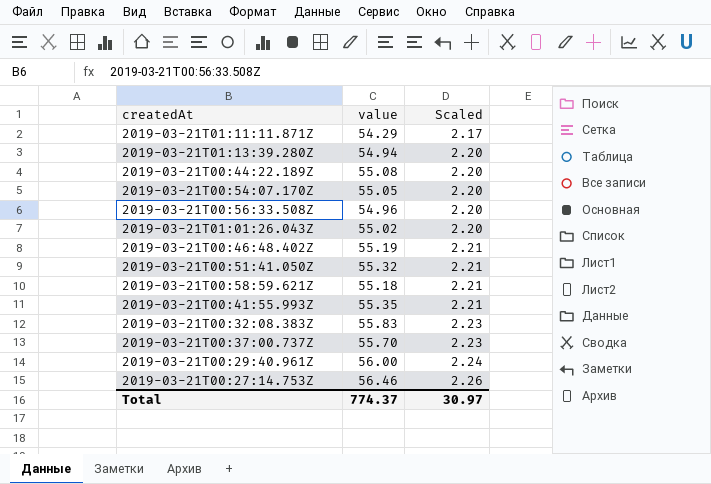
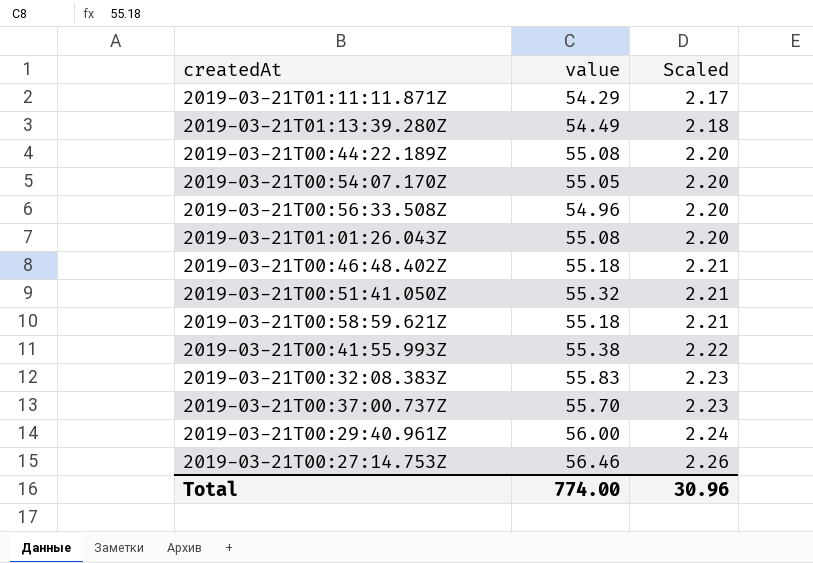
2019-03-21T01:13:39.280Z | value: 54.94 -> 54.49
2019-03-21T01:13:39.280Z | Scaled: 2.20 -> 2.18
2019-03-21T01:01:26.043Z | value: 55.02 -> 55.08
2019-03-21T00:46:48.402Z | value: 55.19 -> 55.18
2019-03-21T00:41:55.993Z | value: 55.35 -> 55.38
2019-03-21T00:41:55.993Z | Scaled: 2.21 -> 2.22
Total | value: 774.37 -> 774.00
Total | Scaled: 30.97 -> 30.96

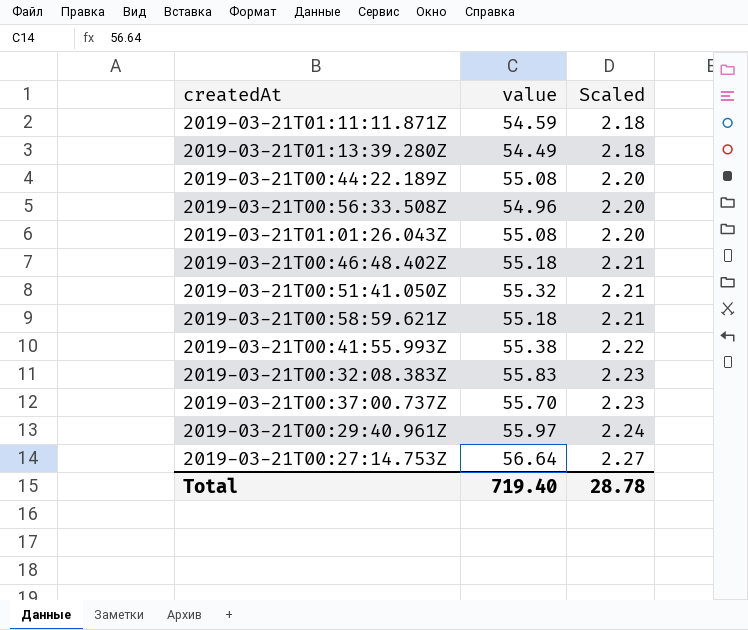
row 2019-03-21T00:54:07.170Z: 55.05 | 2.20 -> none
2019-03-21T01:11:11.871Z | value: 54.29 -> 54.59
2019-03-21T01:11:11.871Z | Scaled: 2.17 -> 2.18
2019-03-21T00:29:40.961Z | value: 56.00 -> 55.97
2019-03-21T00:27:14.753Z | value: 56.46 -> 56.64
2019-03-21T00:27:14.753Z | Scaled: 2.26 -> 2.27
Total | value: 774.00 -> 719.40
Total | Scaled: 30.96 -> 28.78

